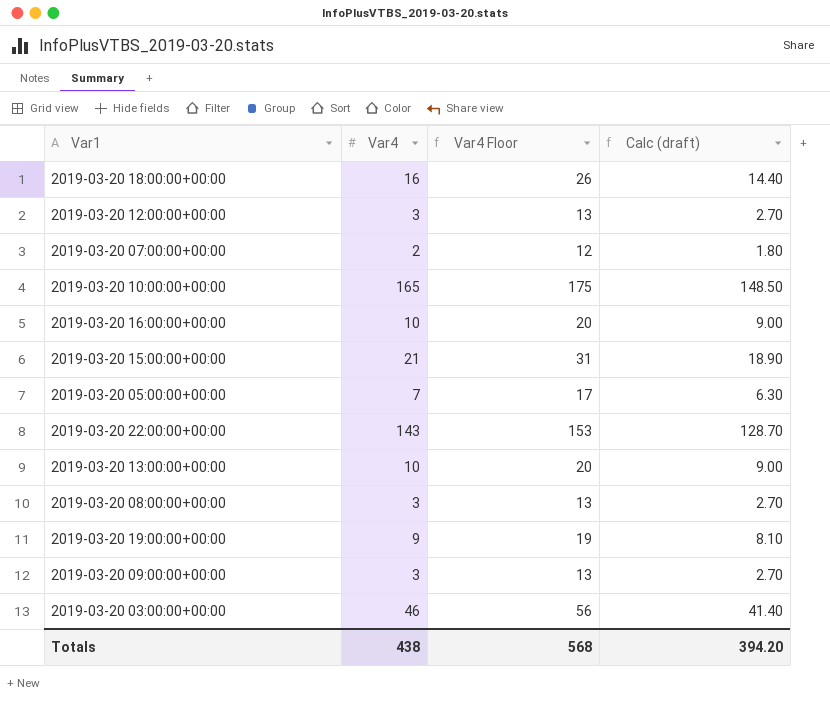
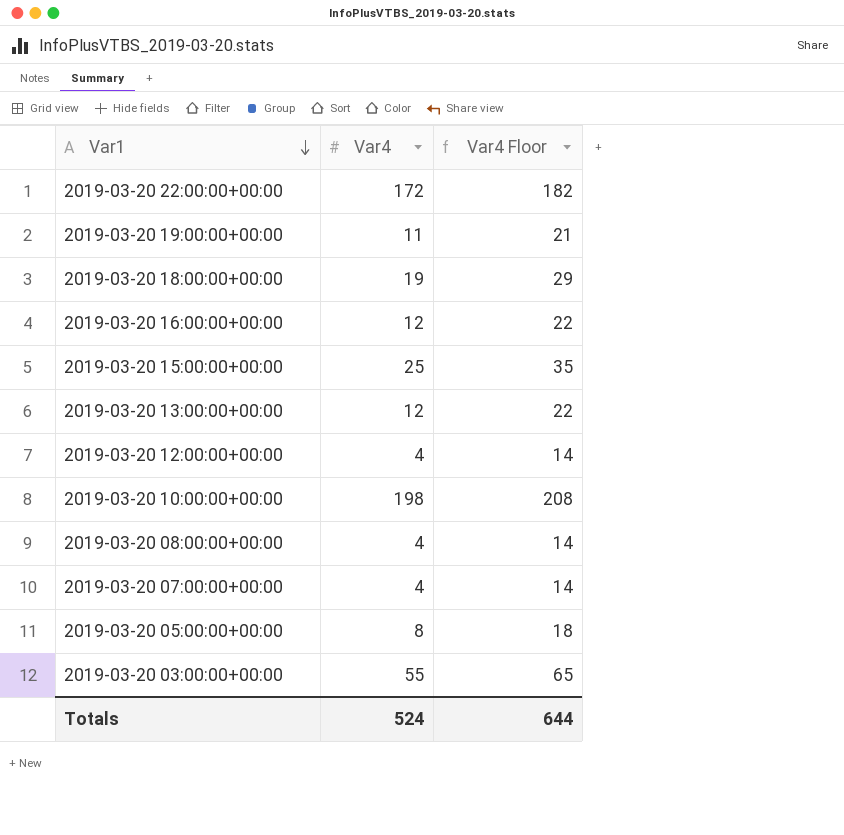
row order: none -> Var1 descending
column Calc (draft) | formula: [Var4] * 0.9 -> none
row 2019-03-20 09:00:00+00:00: 3 | 13 | 2.70 -> none
2019-03-20 22:00:00+00:00 | Var4: 143 -> 172
2019-03-20 22:00:00+00:00 | Var4 Floor: 153 -> 182
2019-03-20 19:00:00+00:00 | Var4: 9 -> 11
2019-03-20 19:00:00+00:00 | Var4 Floor: 19 -> 21
2019-03-20 18:00:00+00:00 | Var4: 16 -> 19
2019-03-20 18:00:00+00:00 | Var4 Floor: 26 -> 29
2019-03-20 16:00:00+00:00 | Var4: 10 -> 12
2019-03-20 16:00:00+00:00 | Var4 Floor: 20 -> 22
2019-03-20 15:00:00+00:00 | Var4: 21 -> 25
2019-03-20 15:00:00+00:00 | Var4 Floor: 31 -> 35
2019-03-20 13:00:00+00:00 | Var4: 10 -> 12
2019-03-20 13:00:00+00:00 | Var4 Floor: 20 -> 22
2019-03-20 12:00:00+00:00 | Var4: 3 -> 4
2019-03-20 12:00:00+00:00 | Var4 Floor: 13 -> 14
2019-03-20 10:00:00+00:00 | Var4: 165 -> 198
2019-03-20 10:00:00+00:00 | Var4 Floor: 175 -> 208
2019-03-20 08:00:00+00:00 | Var4: 3 -> 4
2019-03-20 08:00:00+00:00 | Var4 Floor: 13 -> 14
2019-03-20 07:00:00+00:00 | Var4: 2 -> 4
2019-03-20 07:00:00+00:00 | Var4 Floor: 12 -> 14
2019-03-20 05:00:00+00:00 | Var4: 7 -> 8
2019-03-20 05:00:00+00:00 | Var4 Floor: 17 -> 18
2019-03-20 03:00:00+00:00 | Var4: 46 -> 55
2019-03-20 03:00:00+00:00 | Var4 Floor: 56 -> 65
Totals | Var4: 438 -> 524
Totals | Var4 Floor: 568 -> 644

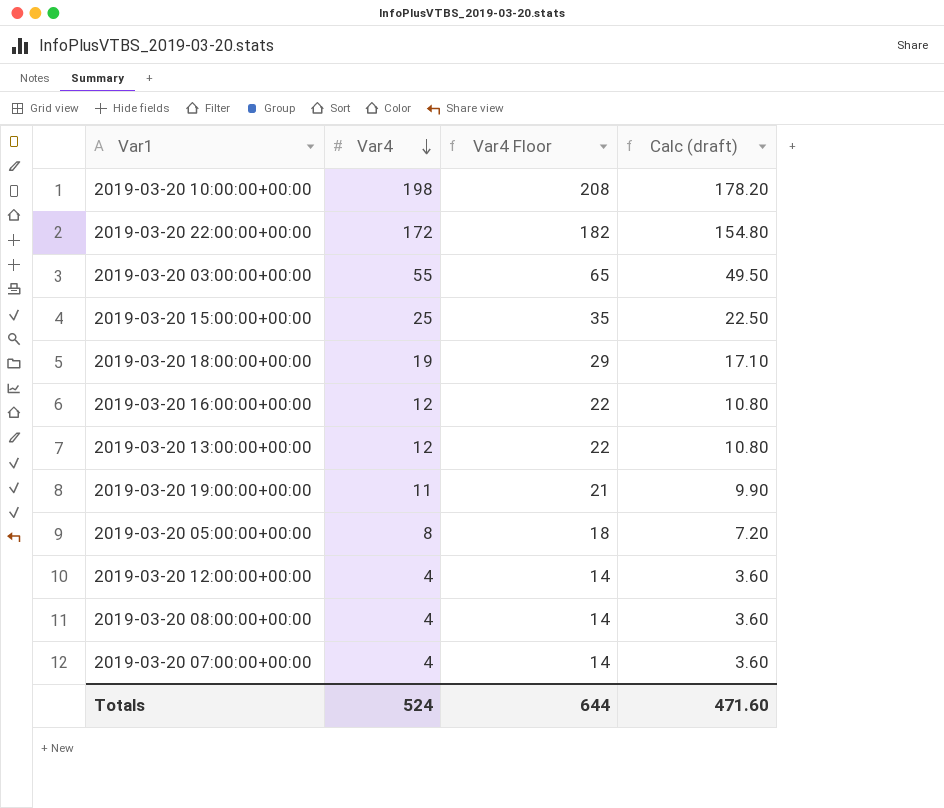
row order: Var1 descending -> Var4 descending
column Calc (draft) | formula: none -> [Var4] * 0.9

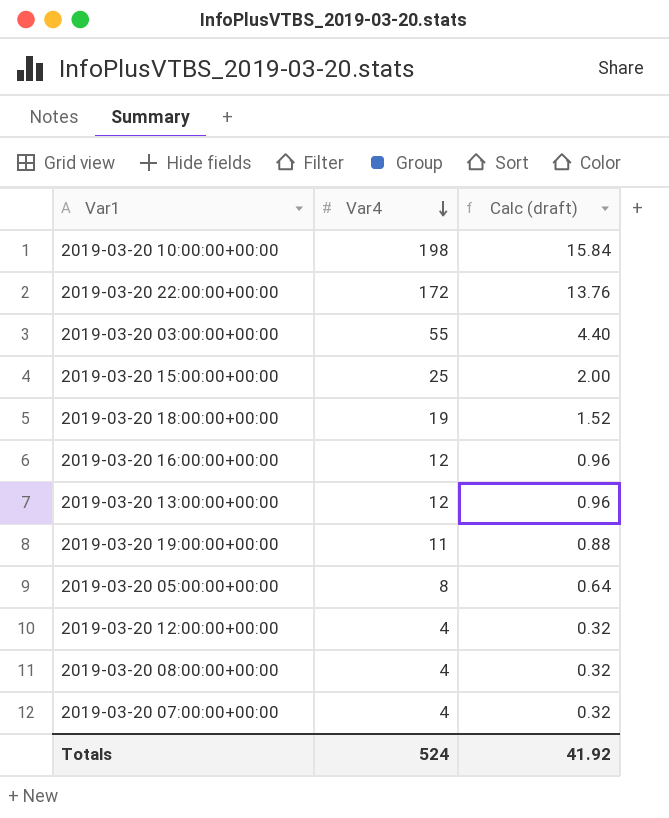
column Var4 Floor | formula: [Var4] + 10 -> none
column Calc (draft) | formula: [Var4] * 0.9 -> [Var4] * 0.08
Totals | Calc (draft): 471.60 -> 41.92

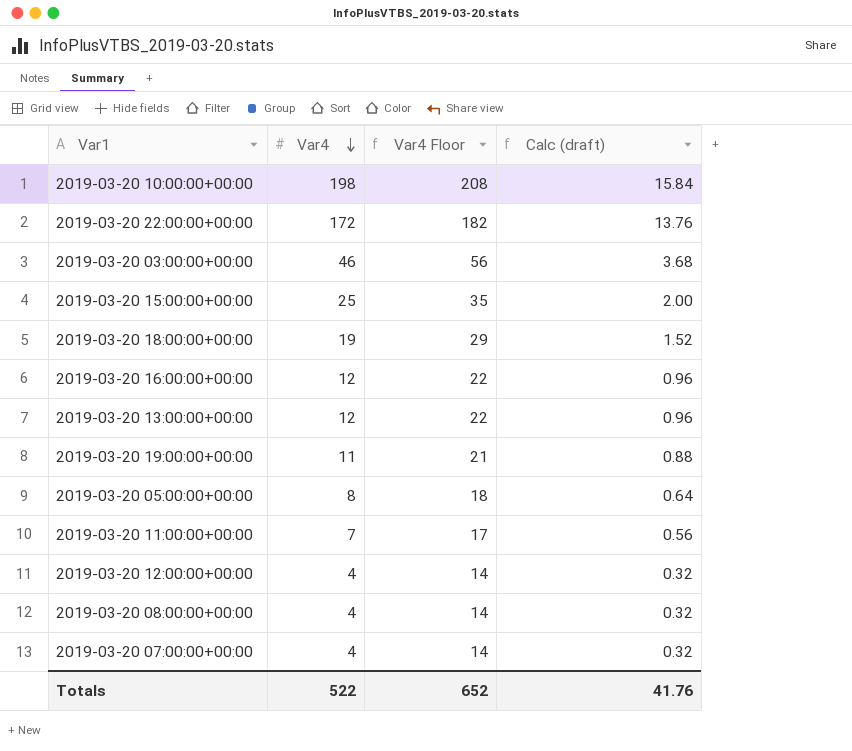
column Var4 Floor | formula: none -> [Var4] + 10
2019-03-20 03:00:00+00:00 | Var4: 55 -> 46
2019-03-20 03:00:00+00:00 | Calc (draft): 4.40 -> 3.68
row 2019-03-20 11:00:00+00:00: none -> 7 | 17 | 0.56
Totals | Var4: 524 -> 522
Totals | Calc (draft): 41.92 -> 41.76

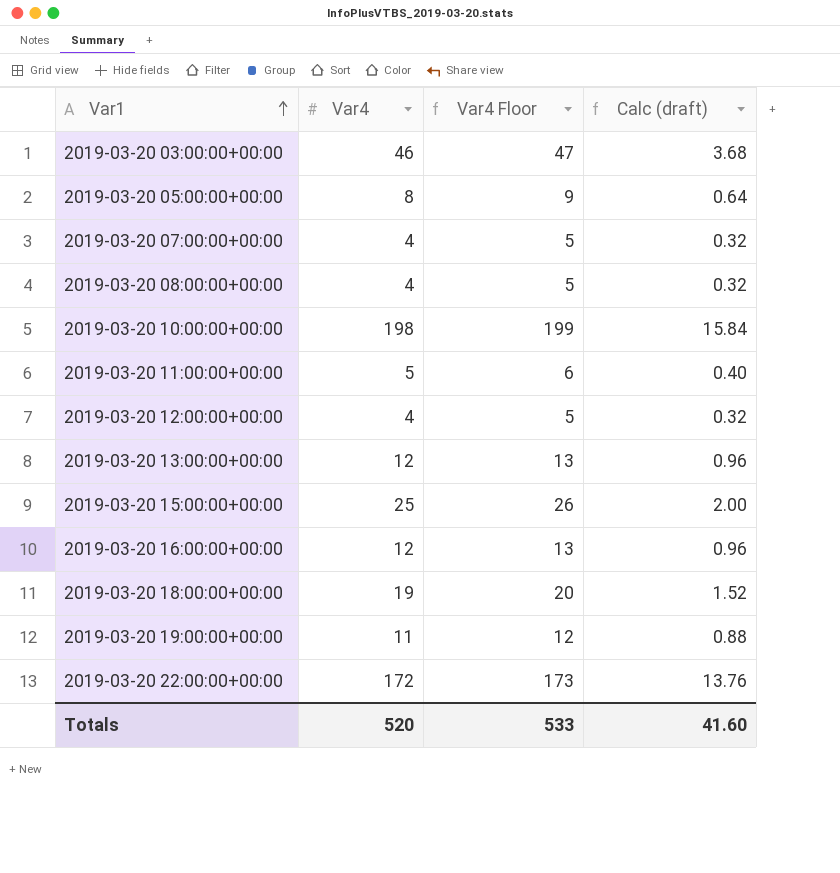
row order: Var4 descending -> Var1 ascending
column Var4 Floor | formula: [Var4] + 10 -> [Var4] + 1
2019-03-20 11:00:00+00:00 | Var4: 7 -> 5
2019-03-20 11:00:00+00:00 | Calc (draft): 0.56 -> 0.40
Totals | Var4: 522 -> 520
Totals | Var4 Floor: 652 -> 533
Totals | Calc (draft): 41.76 -> 41.60

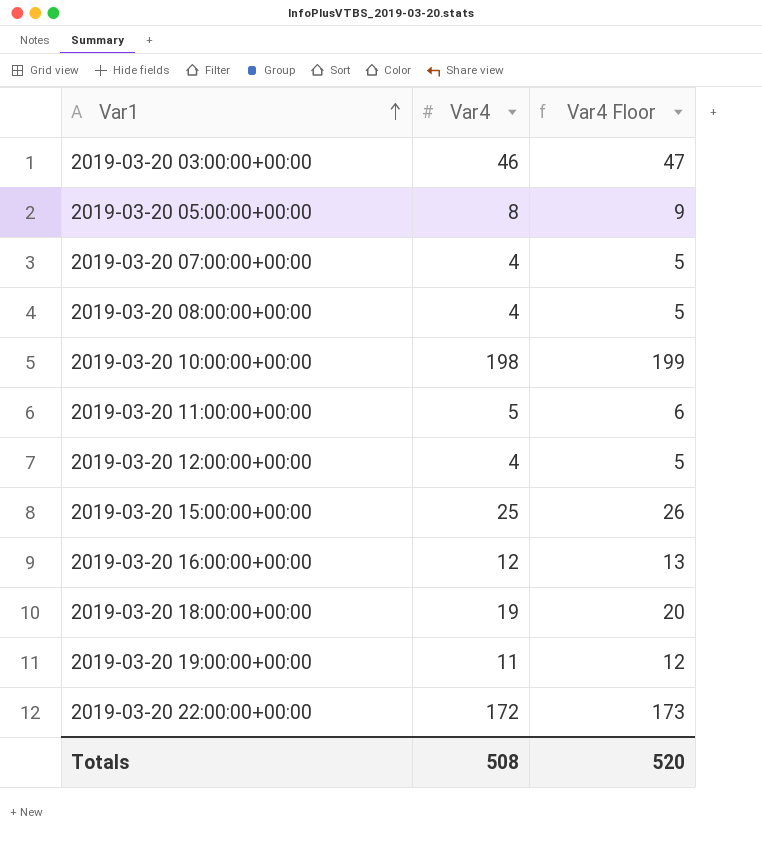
column Calc (draft) | formula: [Var4] * 0.08 -> none
row 2019-03-20 13:00:00+00:00: 12 | 13 | 0.96 -> none
Totals | Var4: 520 -> 508
Totals | Var4 Floor: 533 -> 520

